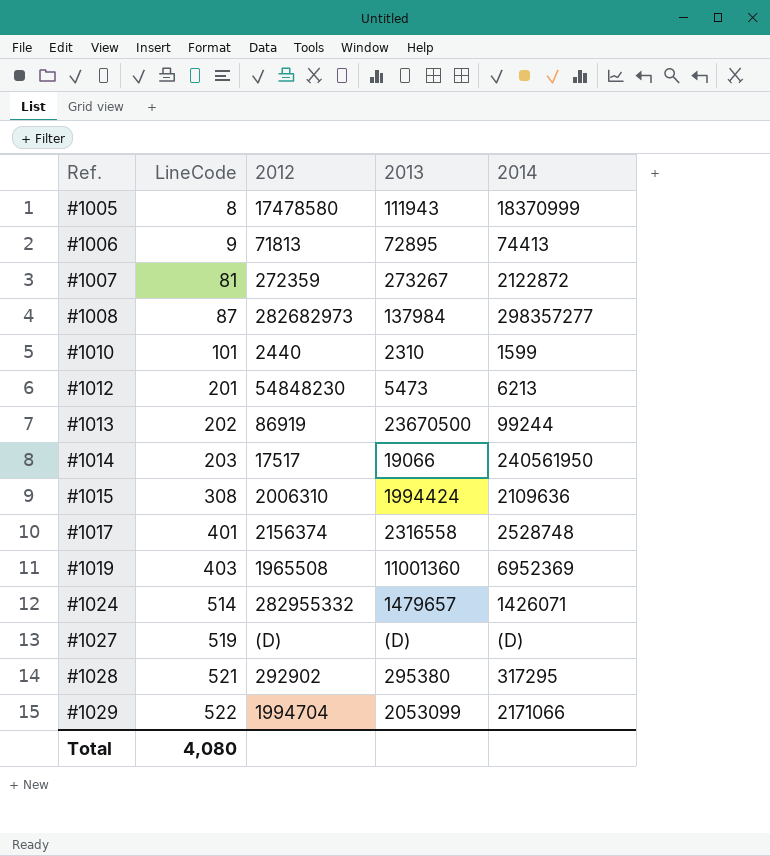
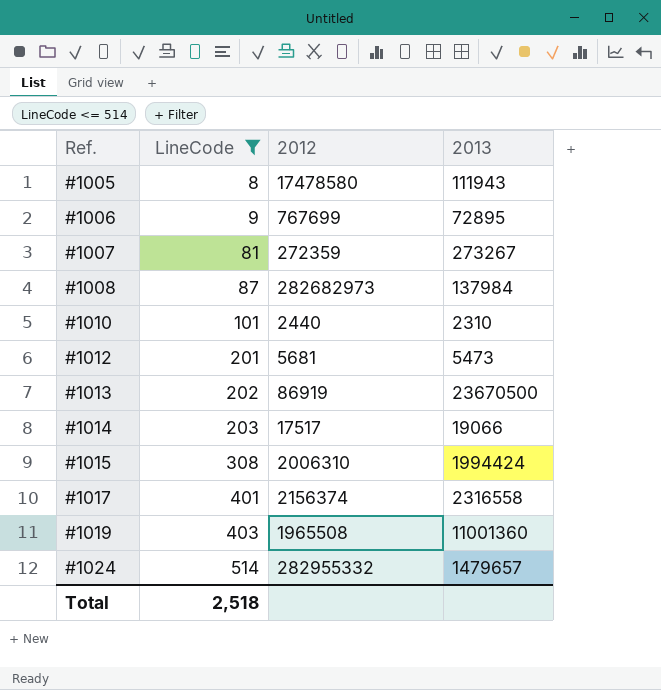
filter: none -> LineCode <= 514
column 2014 | position: 5 -> none
#1006 | 2012: 71813 -> 767699
#1012 | 2012: 54848230 -> 5681
Total | LineCode: 4,080 -> 2,518

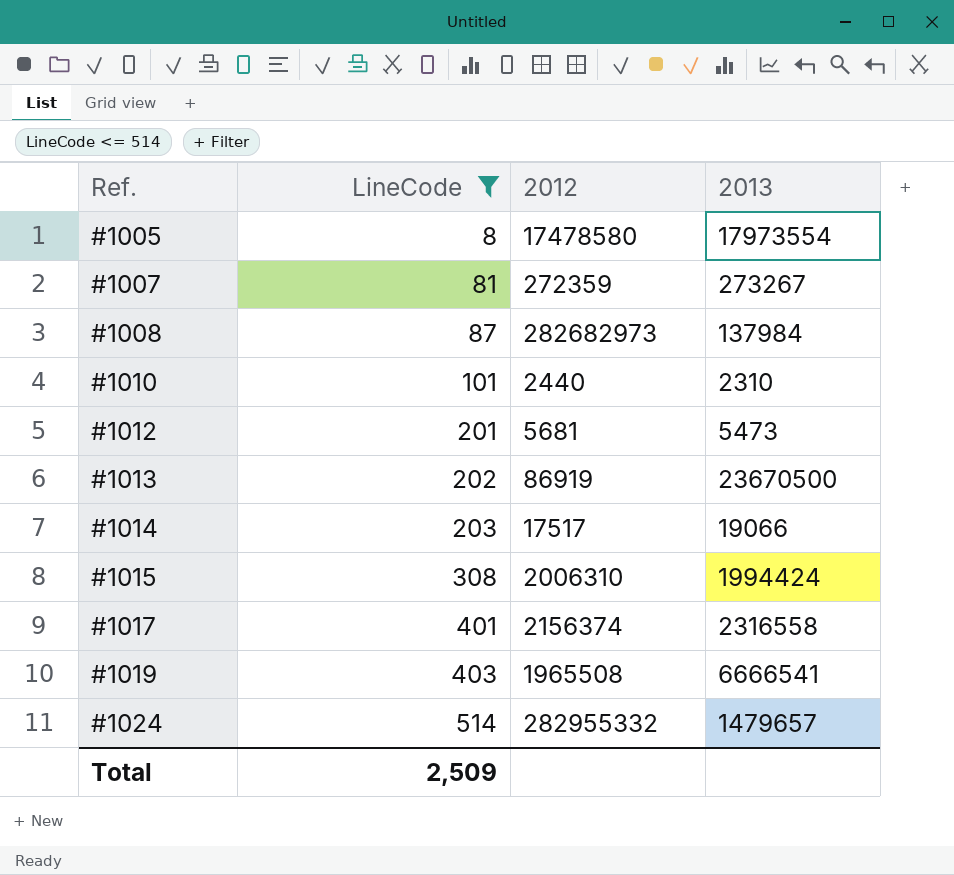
row #1006: 9 | 767699 | 72895 -> none
#1005 | 2013: 111943 -> 17973554
#1019 | 2013: 11001360 -> 6666541
Total | LineCode: 2,518 -> 2,509

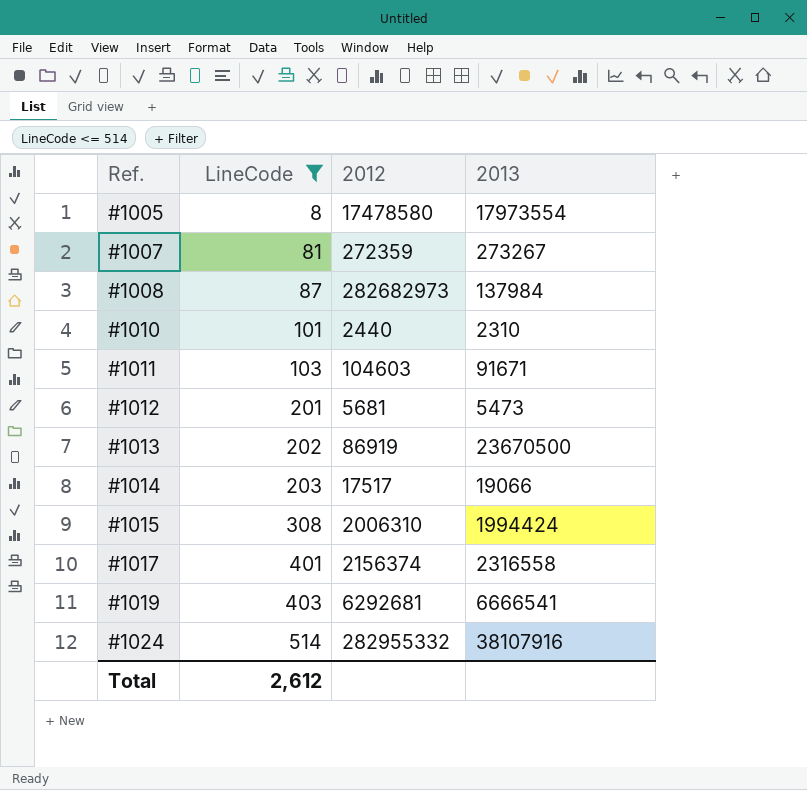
row #1011: none -> 103 | 104603 | 91671
#1019 | 2012: 1965508 -> 6292681
#1024 | 2013: 1479657 -> 38107916
Total | LineCode: 2,509 -> 2,612

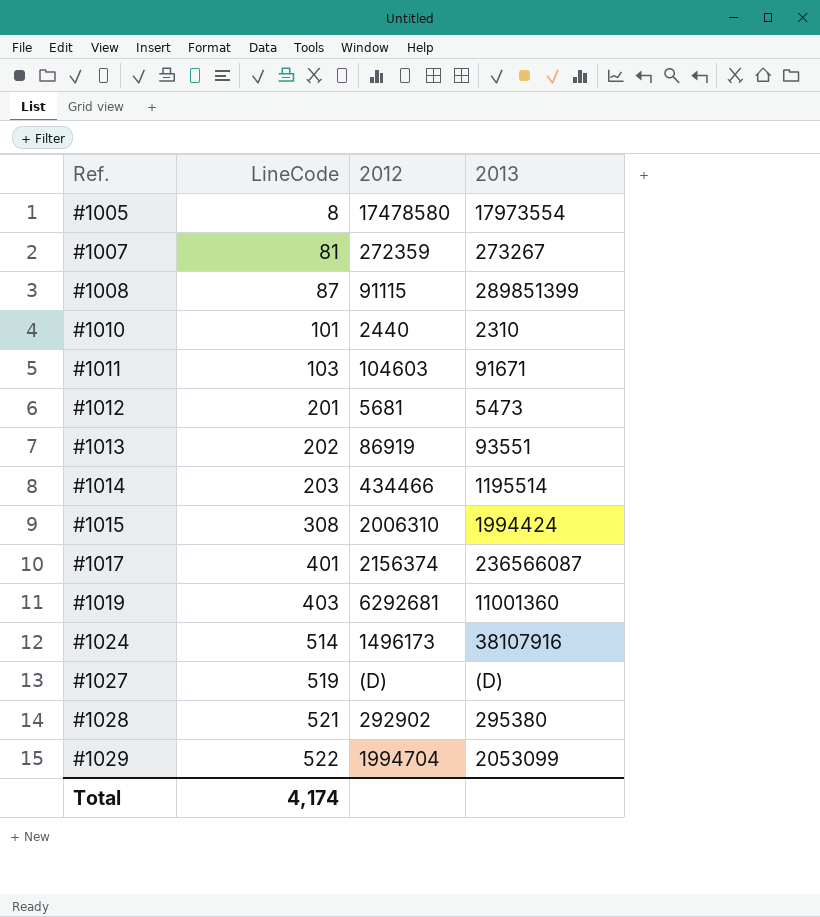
filter: LineCode <= 514 -> none
#1008 | 2012: 282682973 -> 91115
#1008 | 2013: 137984 -> 289851399
#1013 | 2013: 23670500 -> 93551
#1014 | 2012: 17517 -> 434466
#1014 | 2013: 19066 -> 1195514
#1017 | 2013: 2316558 -> 236566087
#1019 | 2013: 6666541 -> 11001360
#1024 | 2012: 282955332 -> 1496173
Total | LineCode: 2,612 -> 4,174

